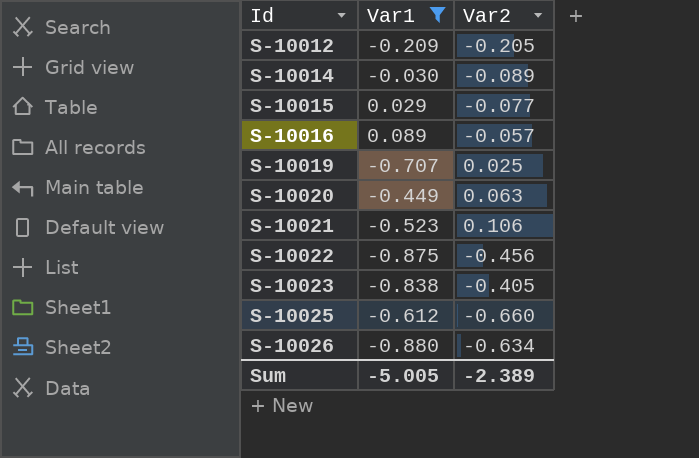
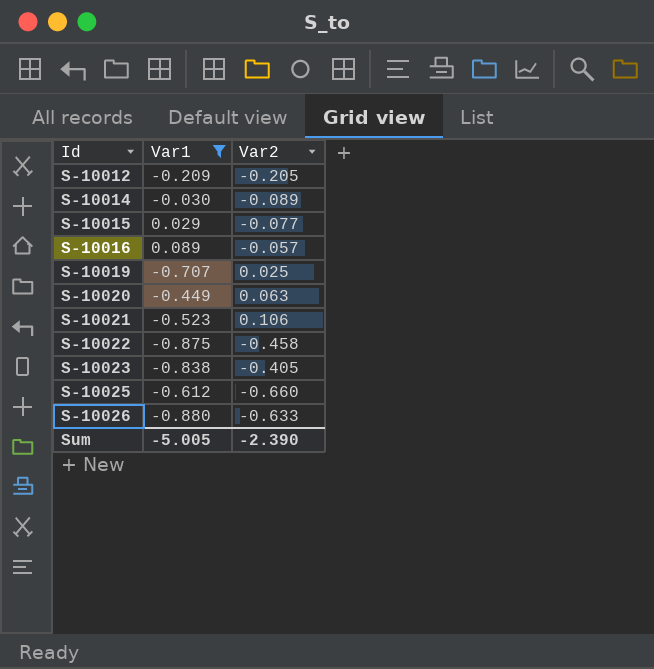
S-10022 | Var2: -0.456 -> -0.458
S-10026 | Var2: -0.634 -> -0.633
Sum | Var2: -2.389 -> -2.390

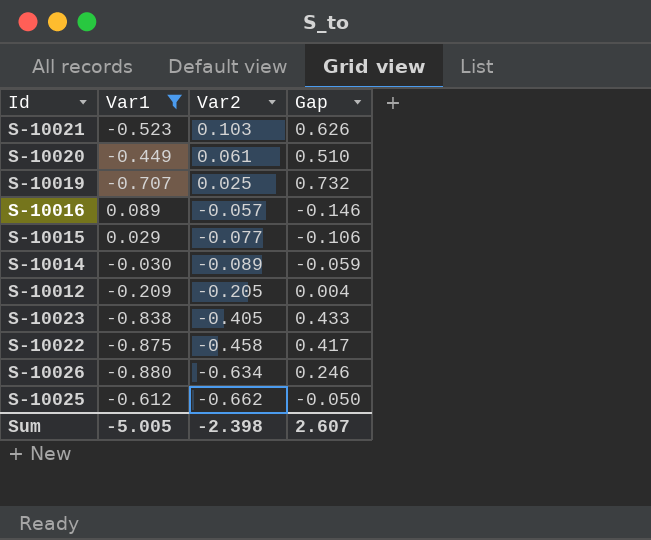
row order: Id ascending -> Var2 descending
column Gap | formula: none -> [Var2] - [Var1]
S-10021 | Var2: 0.106 -> 0.103
S-10020 | Var2: 0.063 -> 0.061
S-10026 | Var2: -0.633 -> -0.634
S-10025 | Var2: -0.660 -> -0.662
Sum | Var2: -2.390 -> -2.398

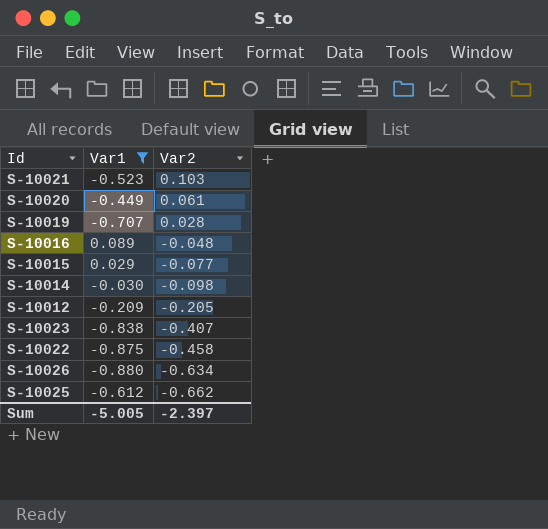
column Gap | formula: [Var2] - [Var1] -> none
S-10019 | Var2: 0.025 -> 0.028
S-10016 | Var2: -0.057 -> -0.048
S-10014 | Var2: -0.089 -> -0.098
S-10023 | Var2: -0.405 -> -0.407
Sum | Var2: -2.398 -> -2.397

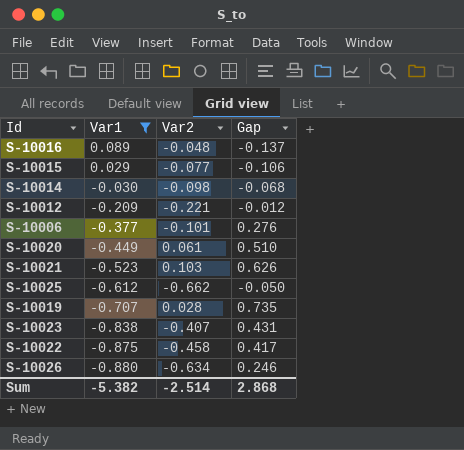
row order: Var2 descending -> Var1 descending
column Gap | formula: none -> [Var2] - [Var1]
S-10012 | Var2: -0.205 -> -0.221
row S-10006: none -> -0.377 | -0.101 | 0.276
Sum | Var1: -5.005 -> -5.382
Sum | Var2: -2.397 -> -2.514

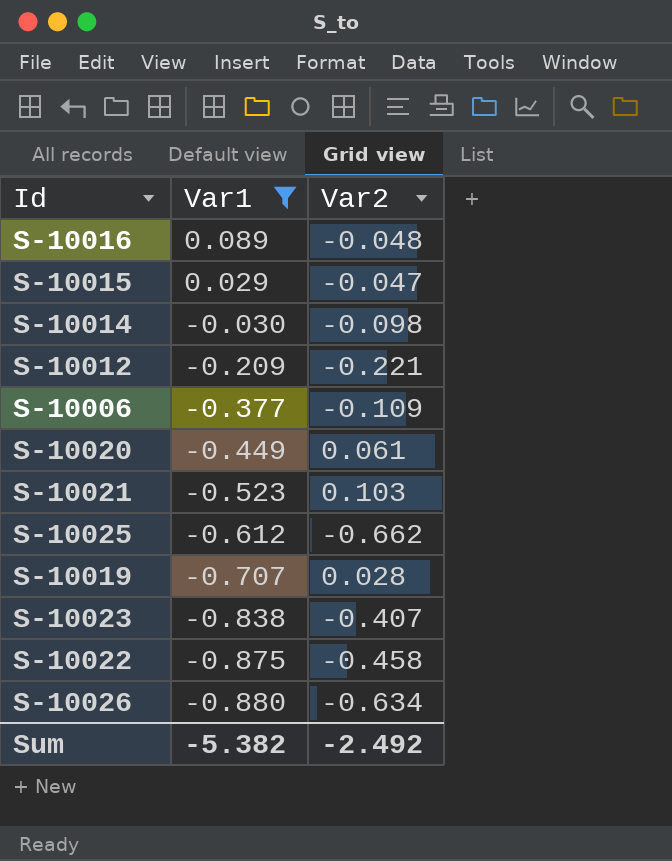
column Gap | formula: [Var2] - [Var1] -> none
S-10015 | Var2: -0.077 -> -0.047
S-10006 | Var2: -0.101 -> -0.109
Sum | Var2: -2.514 -> -2.492

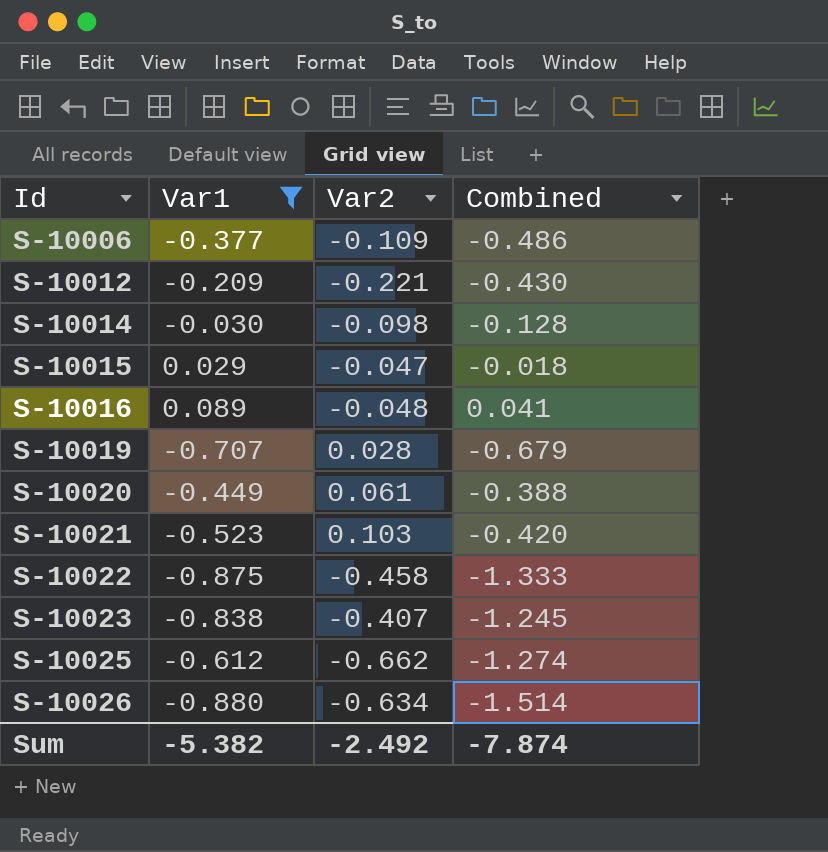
row order: Var1 descending -> Id ascending
column Combined | formula: none -> [Var1] + [Var2]

